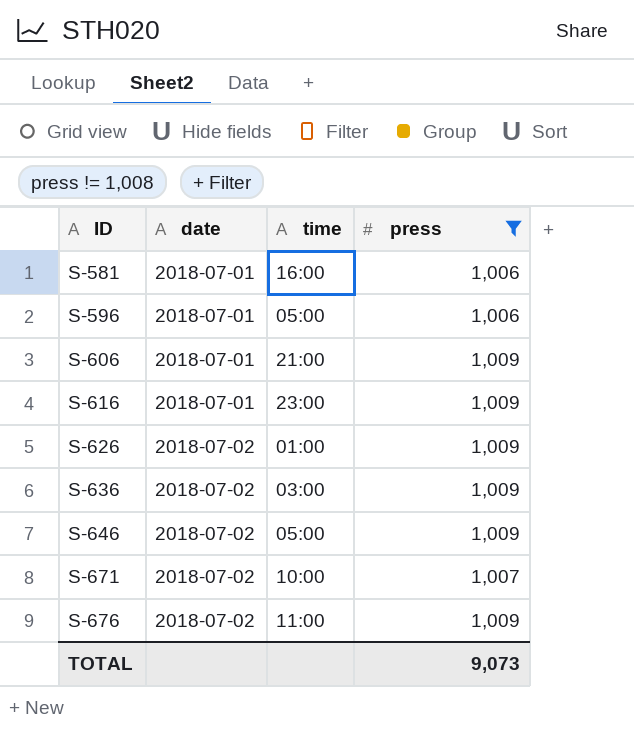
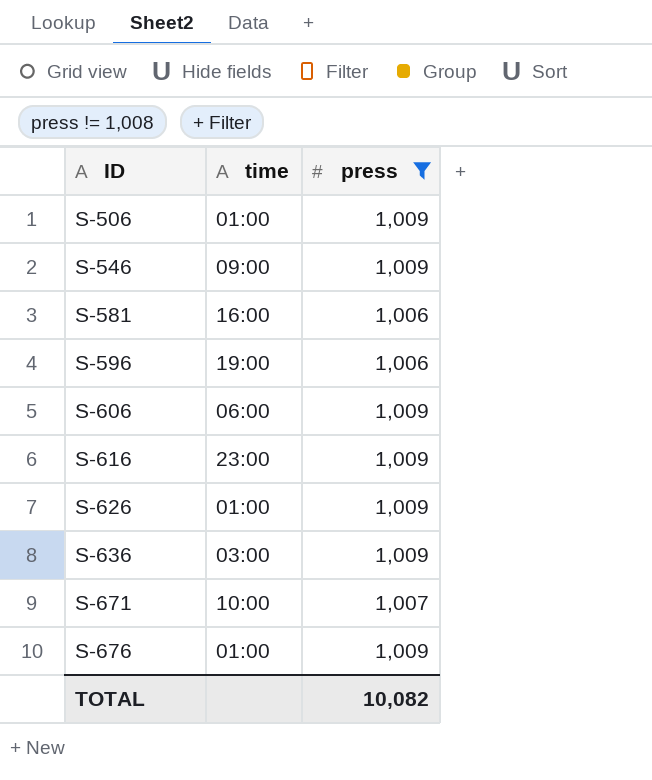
column date | position: 2 -> none
row S-646: 2018-07-02 | 05:00 | 1,009 -> none
row S-506: none -> 01:00 | 1,009
row S-546: none -> 09:00 | 1,009
S-596 | time: 05:00 -> 19:00
S-606 | time: 21:00 -> 06:00
S-676 | time: 11:00 -> 01:00
TOTAL | press: 9,073 -> 10,082

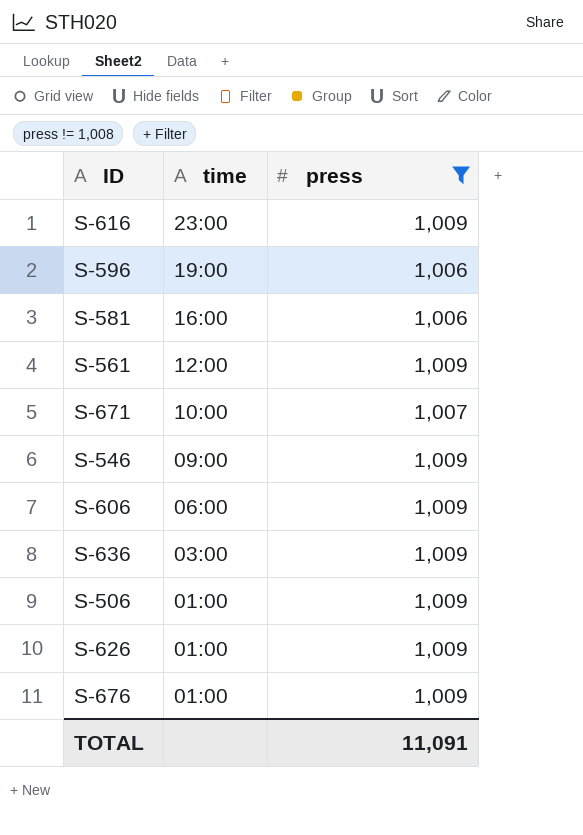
row order: ID ascending -> time descending
row S-561: none -> 12:00 | 1,009
TOTAL | press: 10,082 -> 11,091

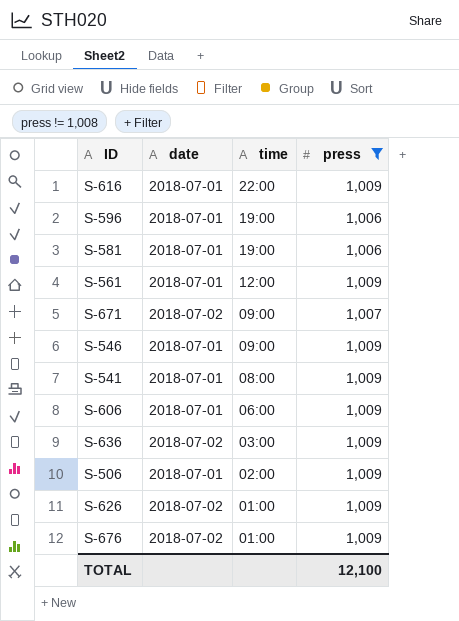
column date | position: none -> 2
S-616 | time: 23:00 -> 22:00
S-581 | time: 16:00 -> 19:00
S-671 | time: 10:00 -> 09:00
row S-541: none -> 2018-07-01 | 08:00 | 1,009
S-506 | time: 01:00 -> 02:00
TOTAL | press: 11,091 -> 12,100

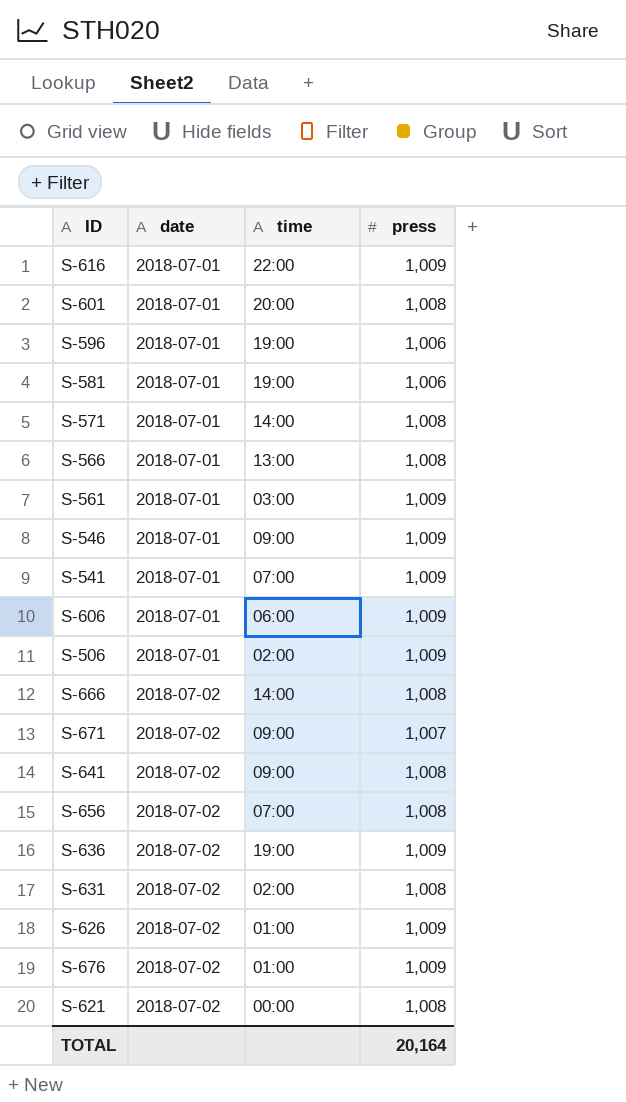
filter: press != 1,008 -> none
row order: time descending -> date ascending
S-561 | time: 12:00 -> 03:00
S-541 | time: 08:00 -> 07:00
S-636 | time: 03:00 -> 19:00
TOTAL | press: 12,100 -> 20,164

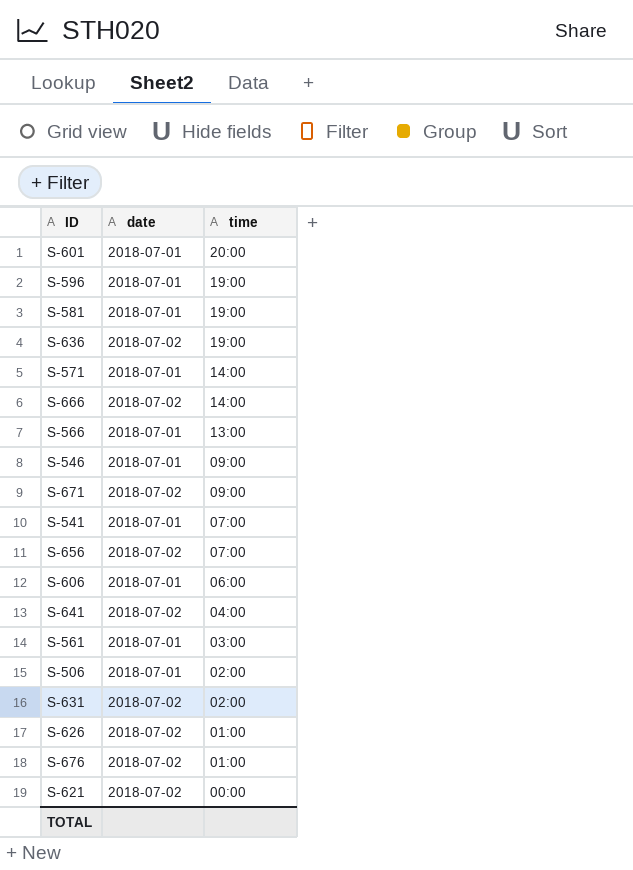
row order: date ascending -> time descending
column press | position: 4 -> none
row S-616: 2018-07-01 | 22:00 | 1,009 -> none
S-641 | time: 09:00 -> 04:00

